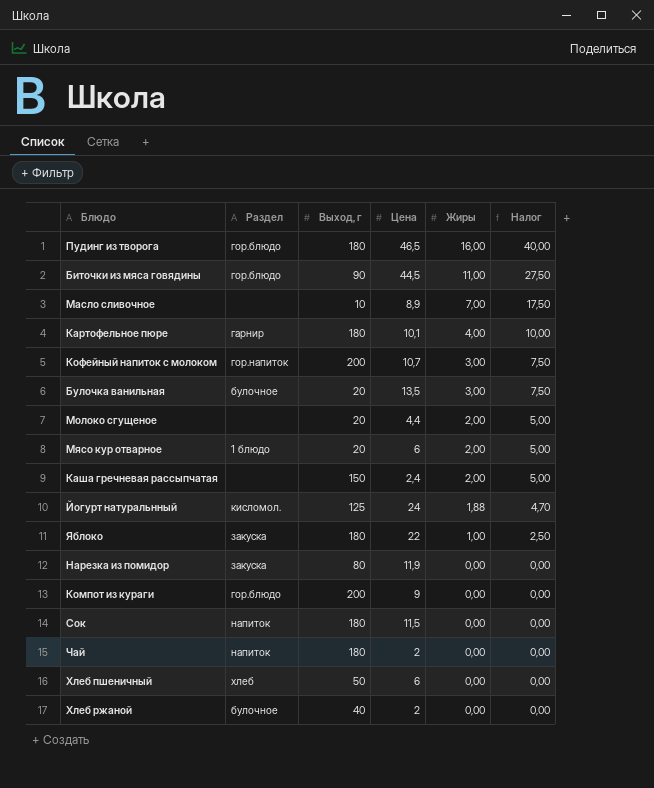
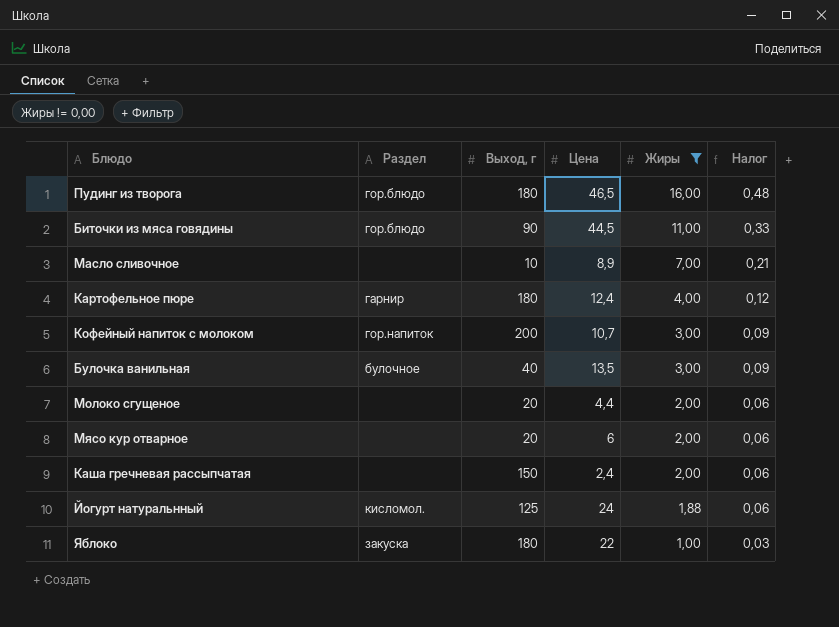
filter: none -> Жиры != 0,00
column Налог | formula: [Жиры] * 2,5 -> [Жиры] * 0,03
Картофельное пюре | Цена: 10,1 -> 12,4
Булочка ванильная | Выход, г: 20 -> 40
Мясо кур отварное | Раздел: 1 блюдо -> none

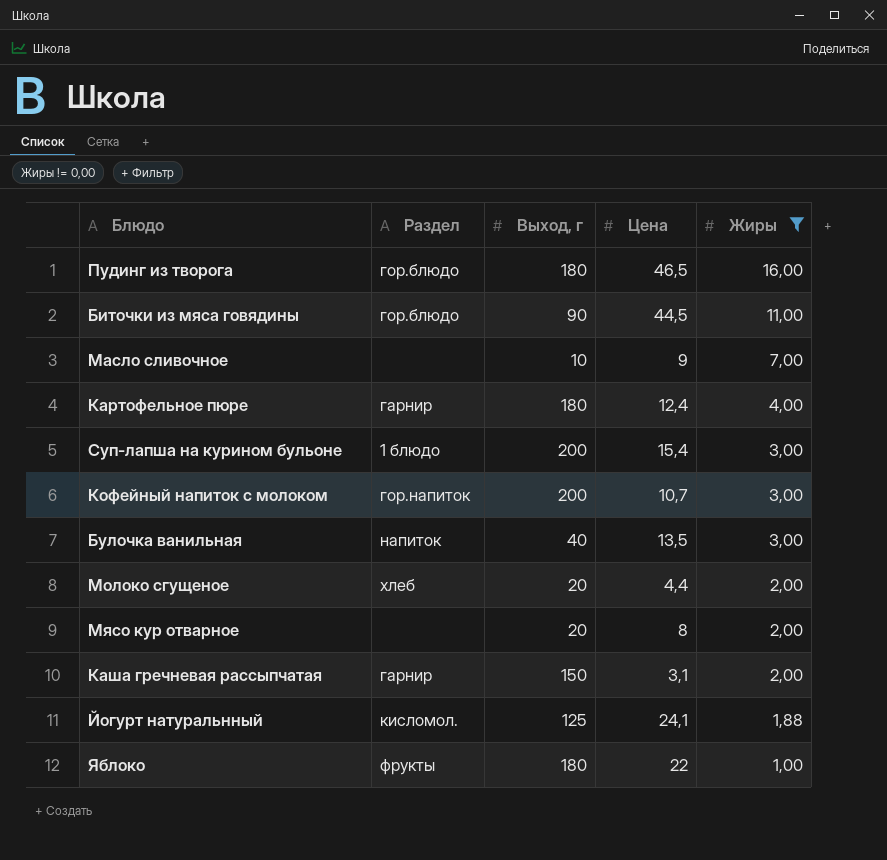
column Налог | formula: [Жиры] * 0,03 -> none
Масло сливочное | Цена: 8,9 -> 9
row Суп-лапша на курином бульоне: none -> 1 блюдо | 200 | 15,4 | 3,00
Булочка ванильная | Раздел: булочное -> напиток
Молоко сгущеное | Раздел: none -> хлеб
Мясо кур отварное | Цена: 6 -> 8
Каша гречневая рассыпчатая | Раздел: none -> гарнир
Каша гречневая рассыпчатая | Цена: 2,4 -> 3,1
Йогурт натуральнный | Цена: 24 -> 24,1
Яблоко | Раздел: закуска -> фрукты

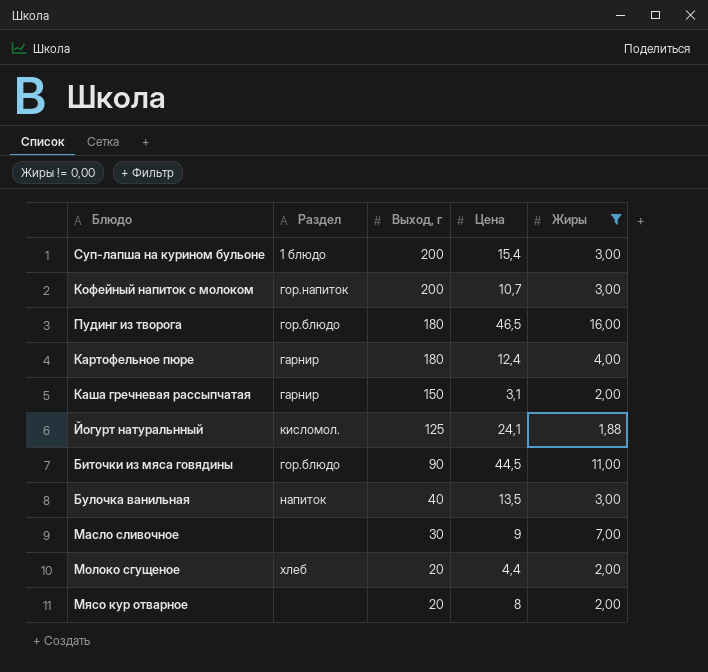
row order: Жиры descending -> Выход, г descending
row Яблоко: фрукты | 180 | 22 | 1,00 -> none
Масло сливочное | Выход, г: 10 -> 30

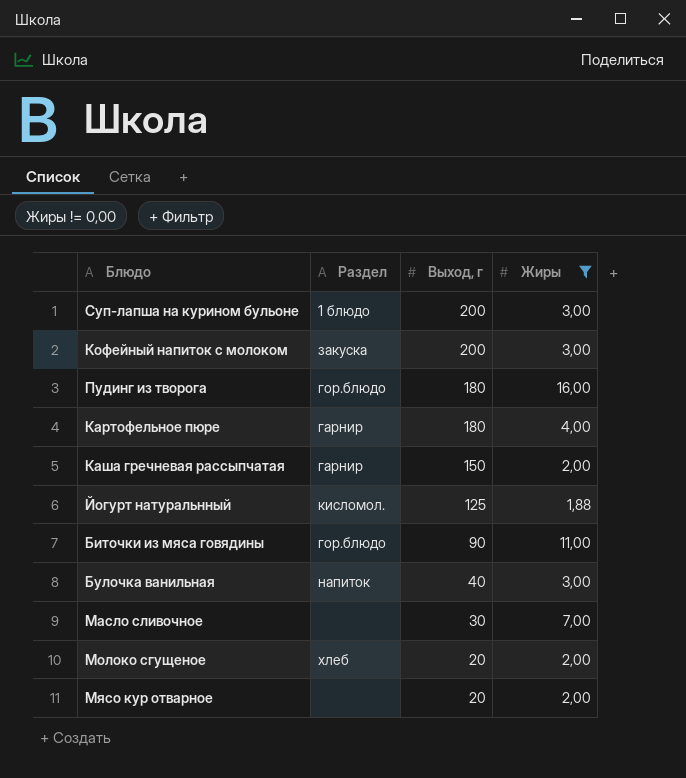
column Цена | position: 4 -> none
Кофейный напиток с молоком | Раздел: гор.напиток -> закуска

